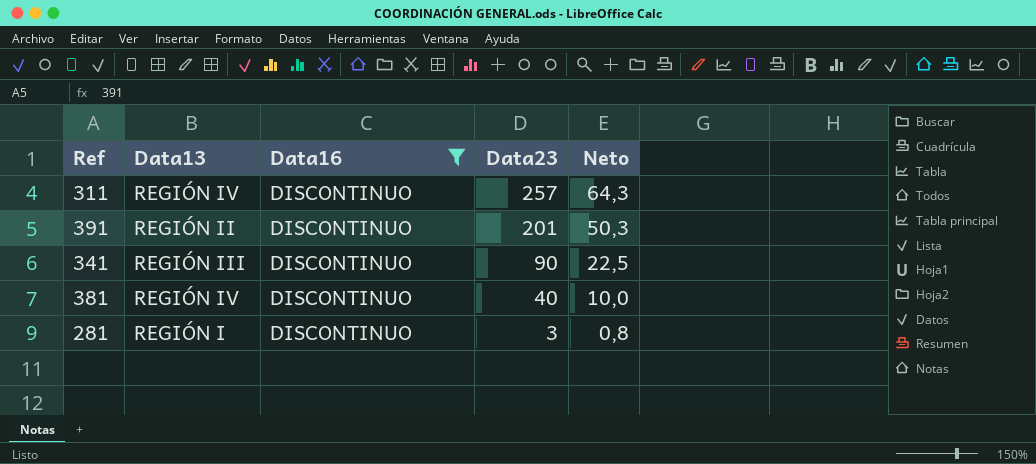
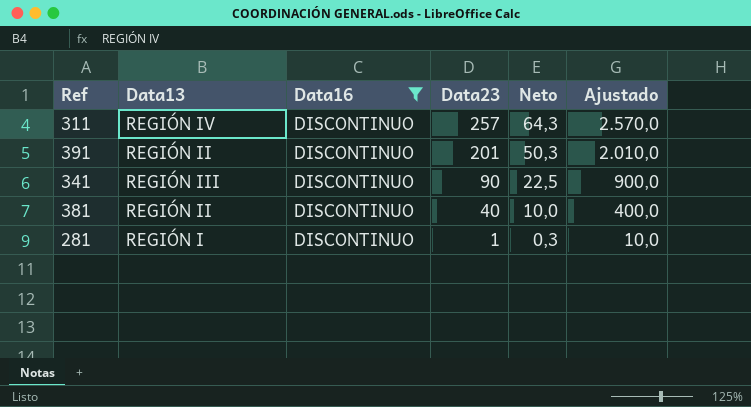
column Ajustado | formula: none -> [Data23] * 10
381 | Data13: REGIÓN IV -> REGIÓN II
281 | Data23: 3 -> 1
281 | Neto: 0,8 -> 0,3

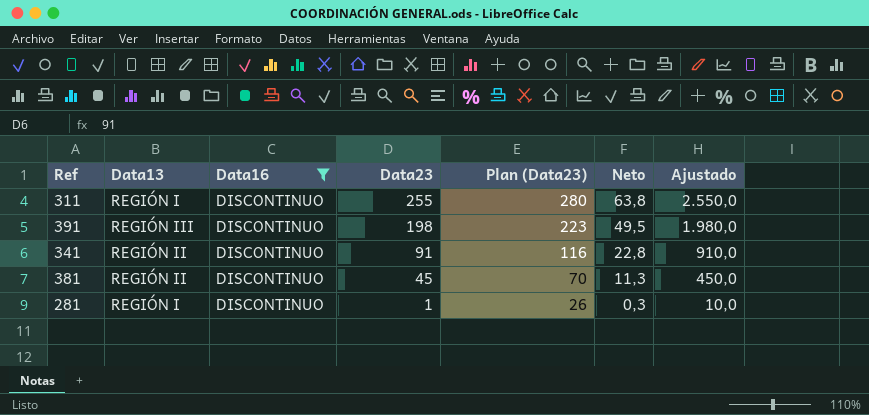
column Plan (Data23) | formula: none -> [Data23] + 25
311 | Data13: REGIÓN IV -> REGIÓN I
311 | Data23: 257 -> 255
311 | Neto: 64,3 -> 63,8
311 | Ajustado: 2.570,0 -> 2.550,0
391 | Data13: REGIÓN II -> REGIÓN III
391 | Data23: 201 -> 198
391 | Neto: 50,3 -> 49,5
391 | Ajustado: 2.010,0 -> 1.980,0
341 | Data13: REGIÓN III -> REGIÓN II
341 | Data23: 90 -> 91
341 | Neto: 22,5 -> 22,8
341 | Ajustado: 900,0 -> 910,0
381 | Data23: 40 -> 45
381 | Neto: 10,0 -> 11,3
381 | Ajustado: 400,0 -> 450,0

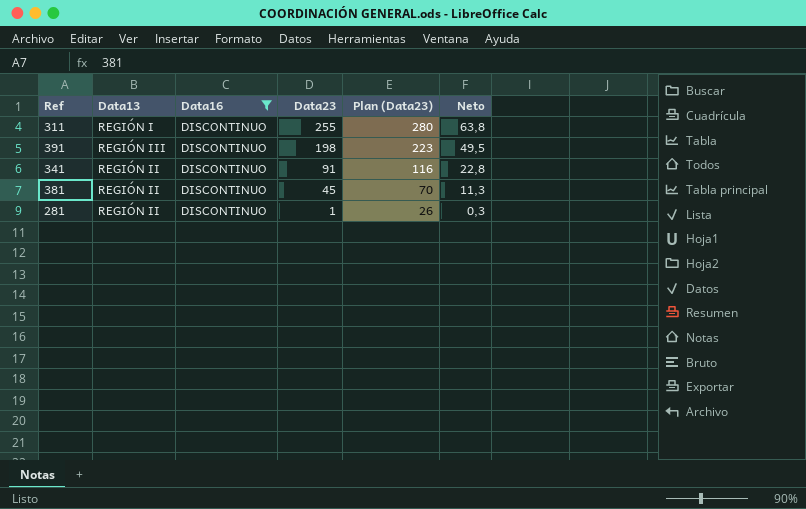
column Ajustado | formula: [Data23] * 10 -> none
281 | Data13: REGIÓN I -> REGIÓN II

